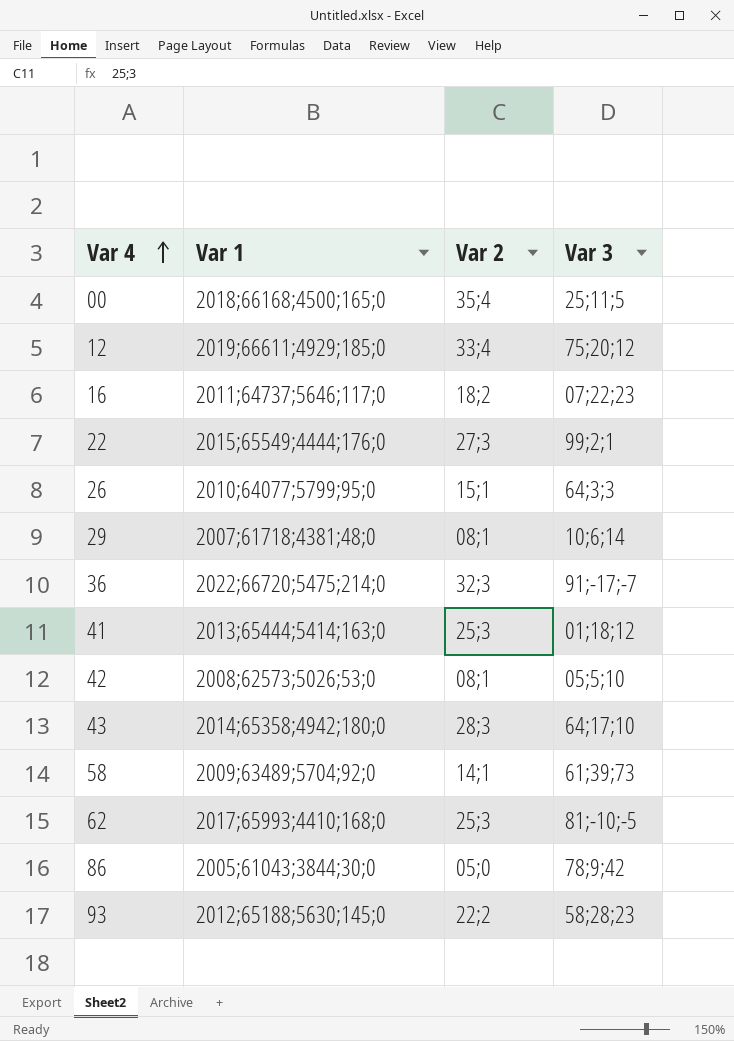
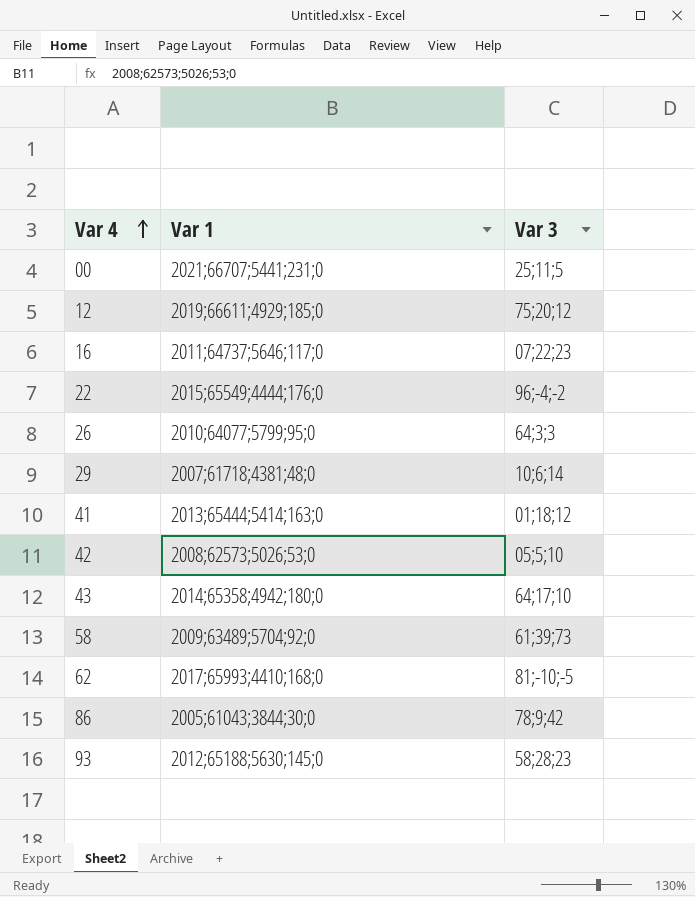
column Var 2 | position: 3 -> none
row 36: 2022;66720;5475;214;0 | 32;3 | 91;-17;-7 -> none
00 | Var 1: 2018;66168;4500;165;0 -> 2021;66707;5441;231;0
22 | Var 3: 99;2;1 -> 96;-4;-2

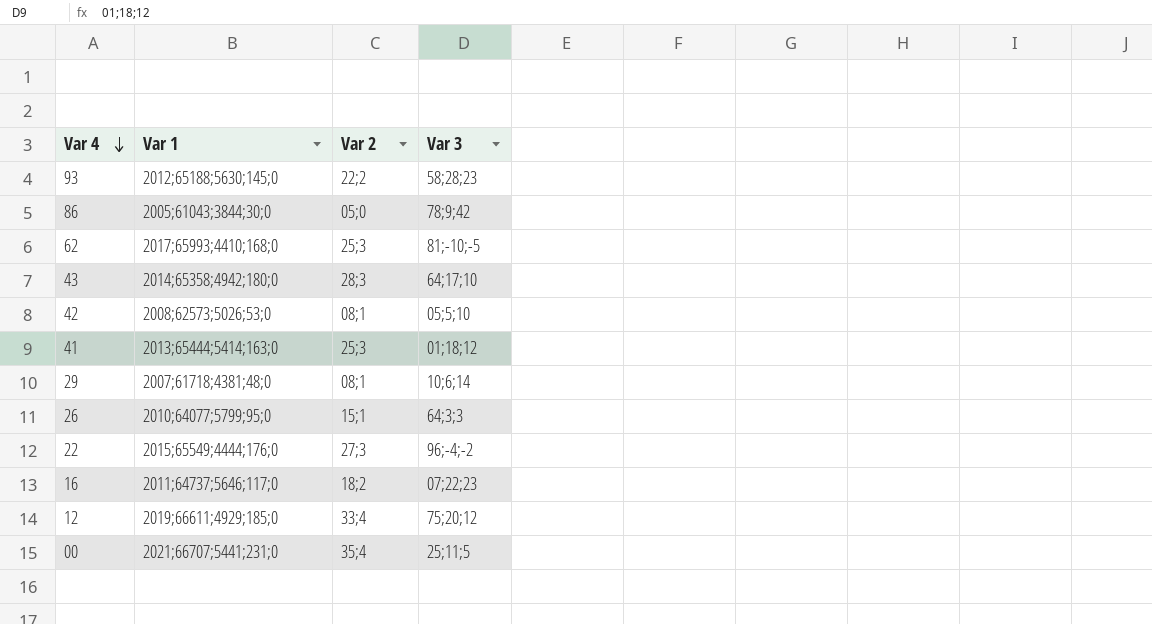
row order: Var 4 ascending -> Var 4 descending
column Var 2 | position: none -> 3
row 58: 2009;63489;5704;92;0 | 61;39;73 -> none

